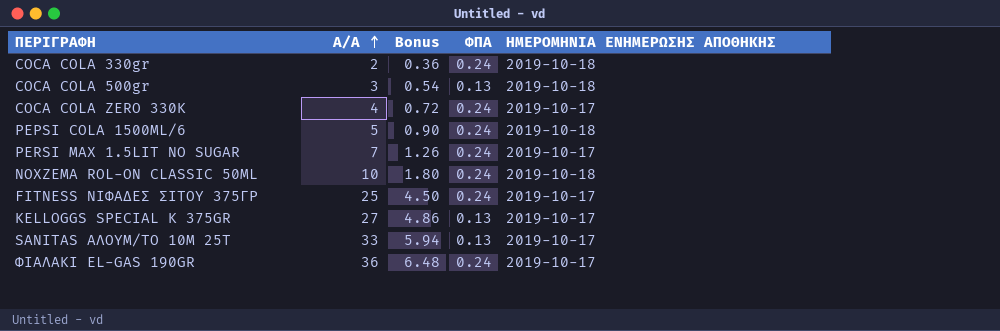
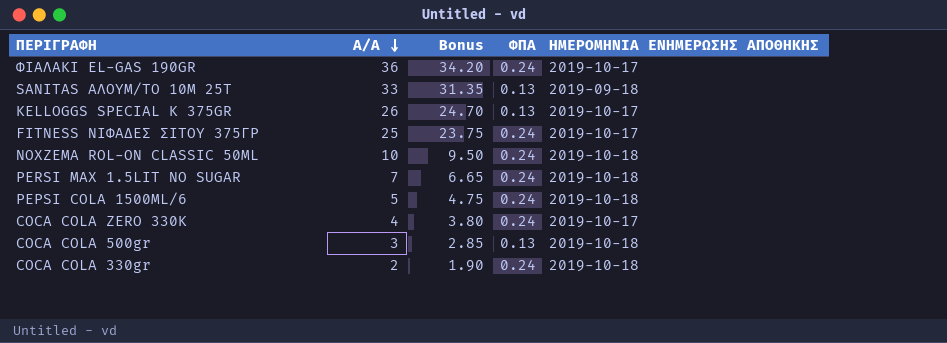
row order: Α/Α ascending -> Α/Α descending
column Bonus | formula: [Α/Α] * 0.18 -> [Α/Α] * 0.95
SANITAS ΑΛΟΥΜ/ΤΟ 10Μ 25Τ | ΗΜΕΡΟΜΗΝΙΑ ΕΝΗΜΕΡΩΣΗΣ ΑΠΟΘΗΚΗΣ: 2019-10-17 -> 2019-09-18
KELLOGGS SPECIAL Κ 375GR | Α/Α: 27 -> 26
PERSI ΜΑΧ 1.5LIT ΝΟ SUGAR | ΗΜΕΡΟΜΗΝΙΑ ΕΝΗΜΕΡΩΣΗΣ ΑΠΟΘΗΚΗΣ: 2019-10-17 -> 2019-10-18

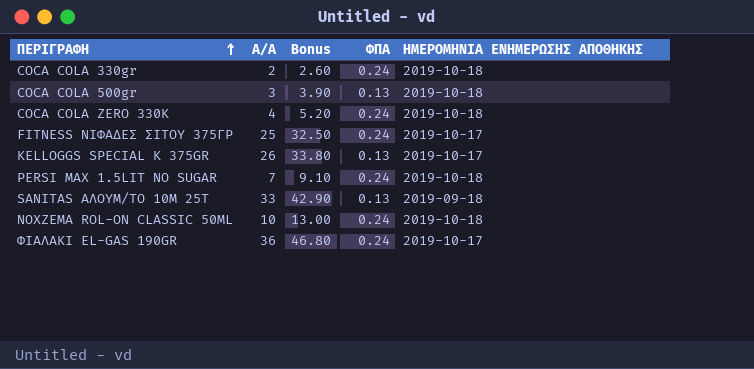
row order: Α/Α descending -> ΠΕΡΙΓΡΑΦΗ ascending
column Bonus | formula: [Α/Α] * 0.95 -> [Α/Α] * 1.3
row PEPSI COLA 1500ML/6: 5 | 4.75 | 0.24 | 2019-10-18 -> none
COCA COLA ZERO 330Κ | ΗΜΕΡΟΜΗΝΙΑ ΕΝΗΜΕΡΩΣΗΣ ΑΠΟΘΗΚΗΣ: 2019-10-17 -> 2019-10-18

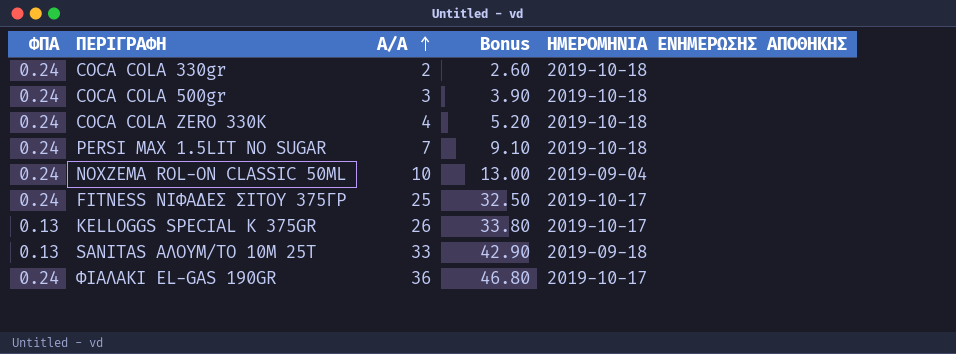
row order: ΠΕΡΙΓΡΑΦΗ ascending -> Α/Α ascending
column ΦΠΑ | position: 4 -> 1
COCA COLA 500gr | ΦΠΑ: 0.13 -> 0.24
ΝΟΧΖΕΜΑ ROL-ΟΝ CLASSIC 50ML | ΗΜΕΡΟΜΗΝΙΑ ΕΝΗΜΕΡΩΣΗΣ ΑΠΟΘΗΚΗΣ: 2019-10-18 -> 2019-09-04

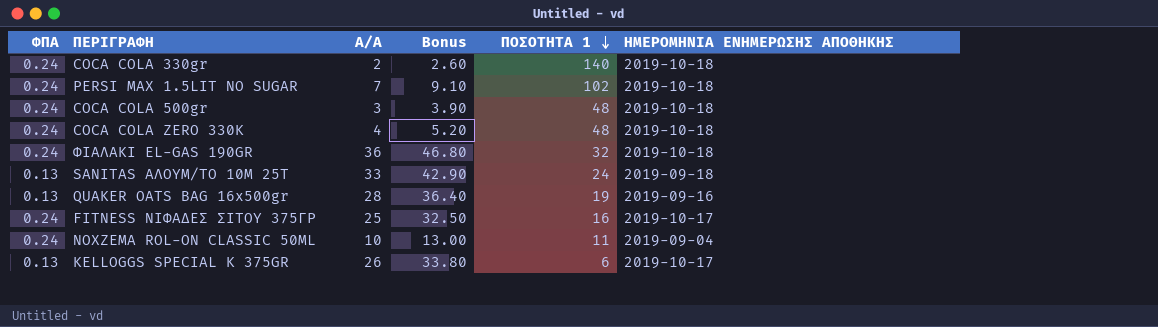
row order: Α/Α ascending -> ΠΟΣΟΤΗΤΑ 1 descending
column ΠΟΣΟΤΗΤΑ 1 | position: none -> 5
ΦΙΑΛΑΚΙ EL-GAS 190GR | ΗΜΕΡΟΜΗΝΙΑ ΕΝΗΜΕΡΩΣΗΣ ΑΠΟΘΗΚΗΣ: 2019-10-17 -> 2019-10-18
row QUAKER OATS BAG 16x500gr: none -> 0.13 | 28 | 36.40 | 19 | 2019-09-16

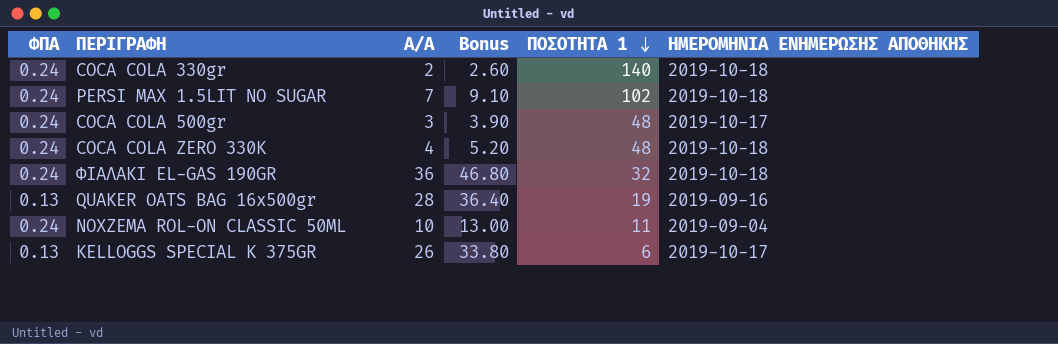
row SANITAS ΑΛΟΥΜ/ΤΟ 10Μ 25Τ: 0.13 | 33 | 42.90 | 24 | 2019-09-18 -> none
row FITNESS ΝΙΦΑΔΕΣ ΣΙΤΟΥ 375ΓΡ: 0.24 | 25 | 32.50 | 16 | 2019-10-17 -> none
COCA COLA 500gr | ΗΜΕΡΟΜΗΝΙΑ ΕΝΗΜΕΡΩΣΗΣ ΑΠΟΘΗΚΗΣ: 2019-10-18 -> 2019-10-17

